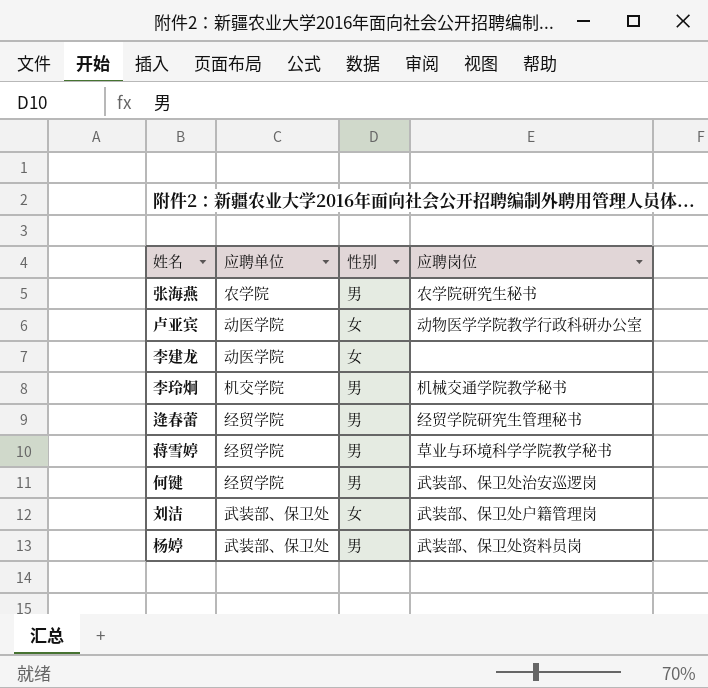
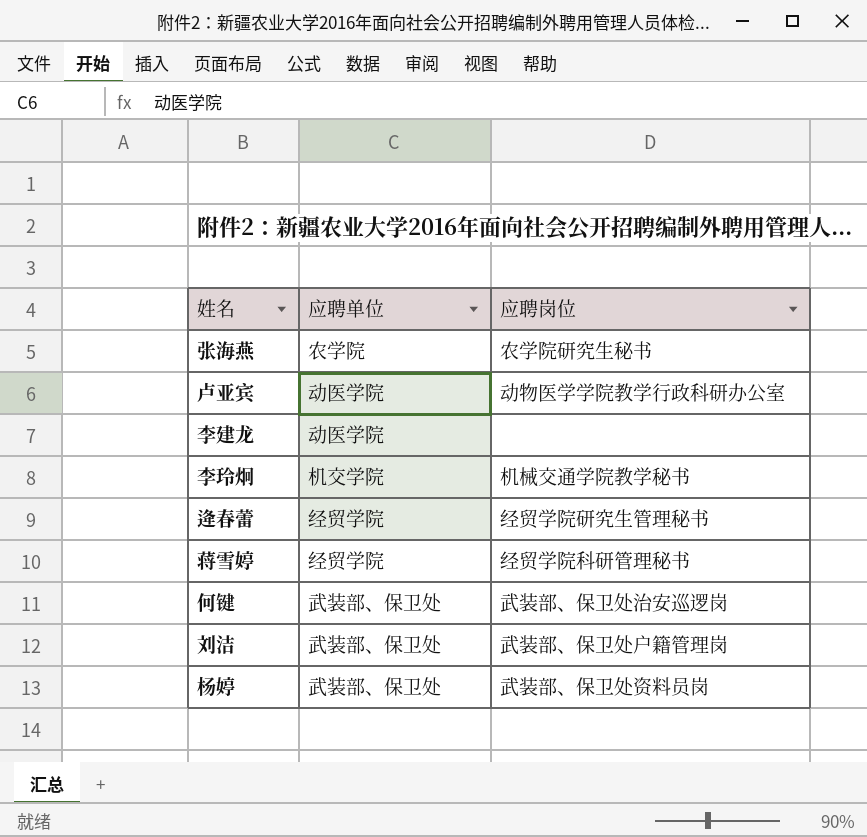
column 性别 | position: 3 -> none
蒋雪婷 | 应聘岗位: 草业与环境科学学院教学秘书 -> 经贸学院科研管理秘书
何键 | 应聘单位: 经贸学院 -> 武装部、保卫处

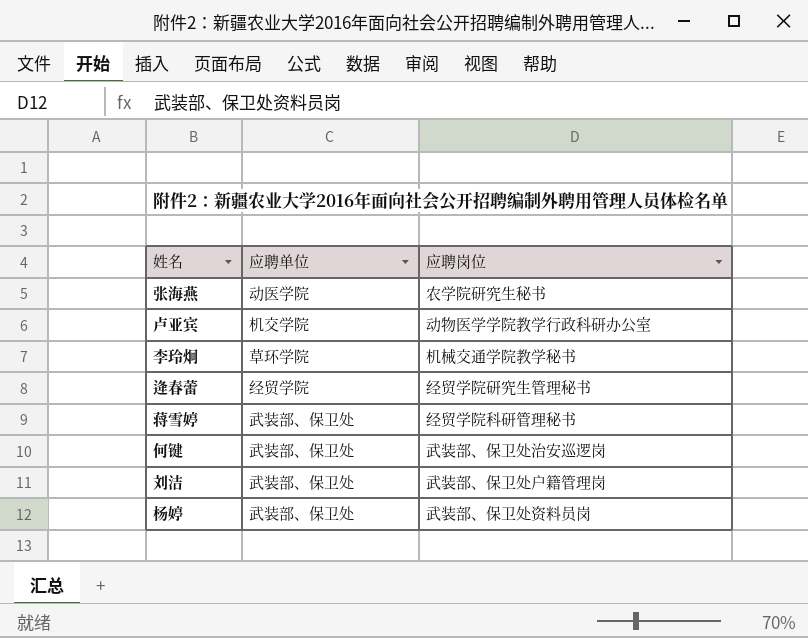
row 李建龙: 动医学院 | none -> none
张海燕 | 应聘单位: 农学院 -> 动医学院
卢亚宾 | 应聘单位: 动医学院 -> 机交学院
李玲炯 | 应聘单位: 机交学院 -> 草环学院
蒋雪婷 | 应聘单位: 经贸学院 -> 武装部、保卫处

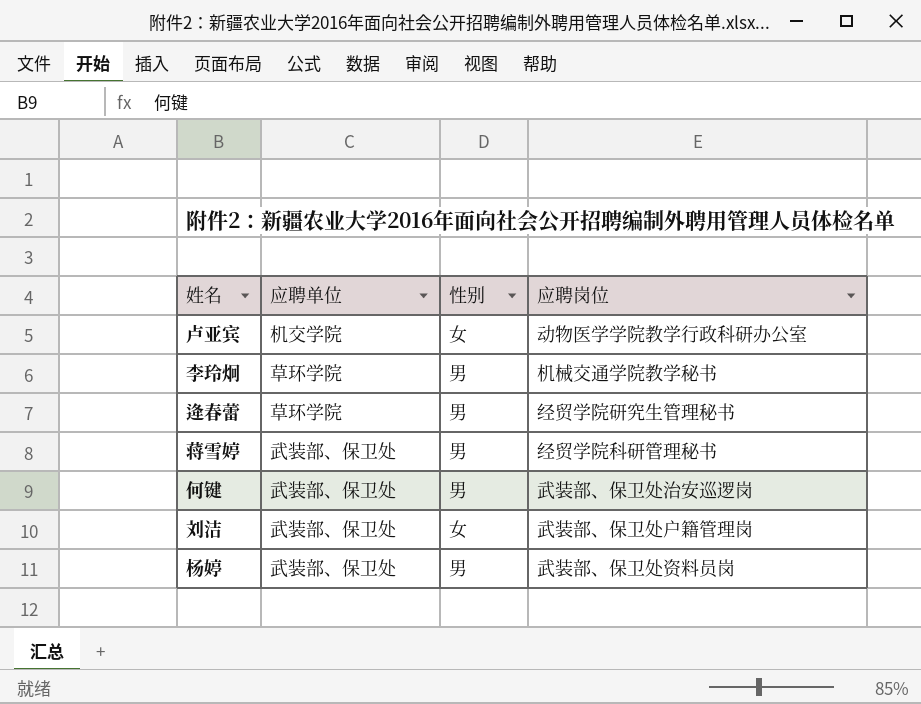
column 性别 | position: none -> 3
row 张海燕: 动医学院 | 农学院研究生秘书 -> none
逄春蕾 | 应聘单位: 经贸学院 -> 草环学院

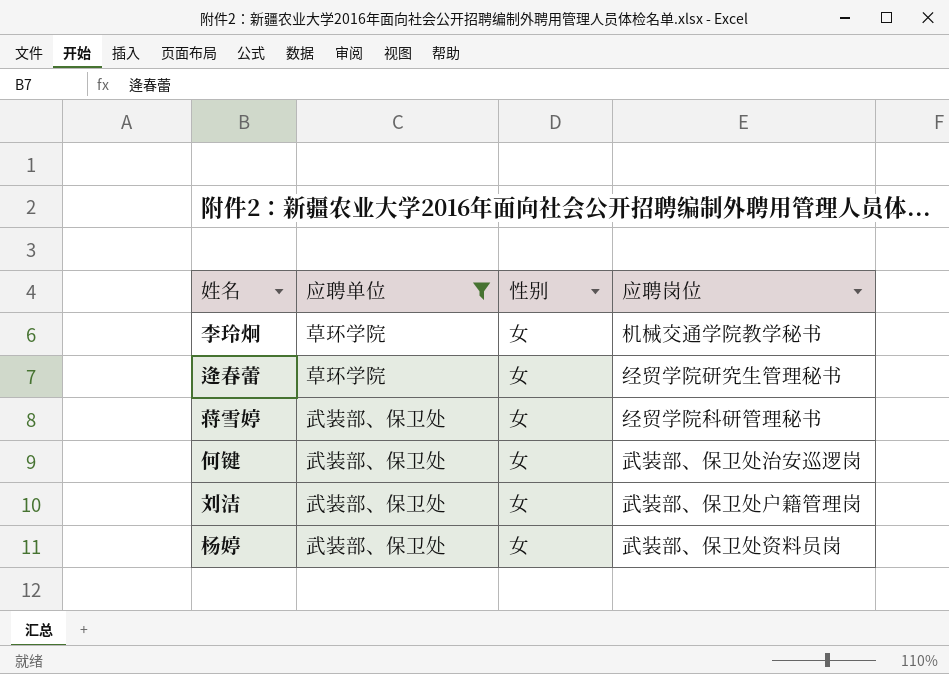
filter: none -> 应聘单位 != 机交学院
李玲炯 | 性别: 男 -> 女
逄春蕾 | 性别: 男 -> 女
蒋雪婷 | 性别: 男 -> 女
何键 | 性别: 男 -> 女
杨婷 | 性别: 男 -> 女

